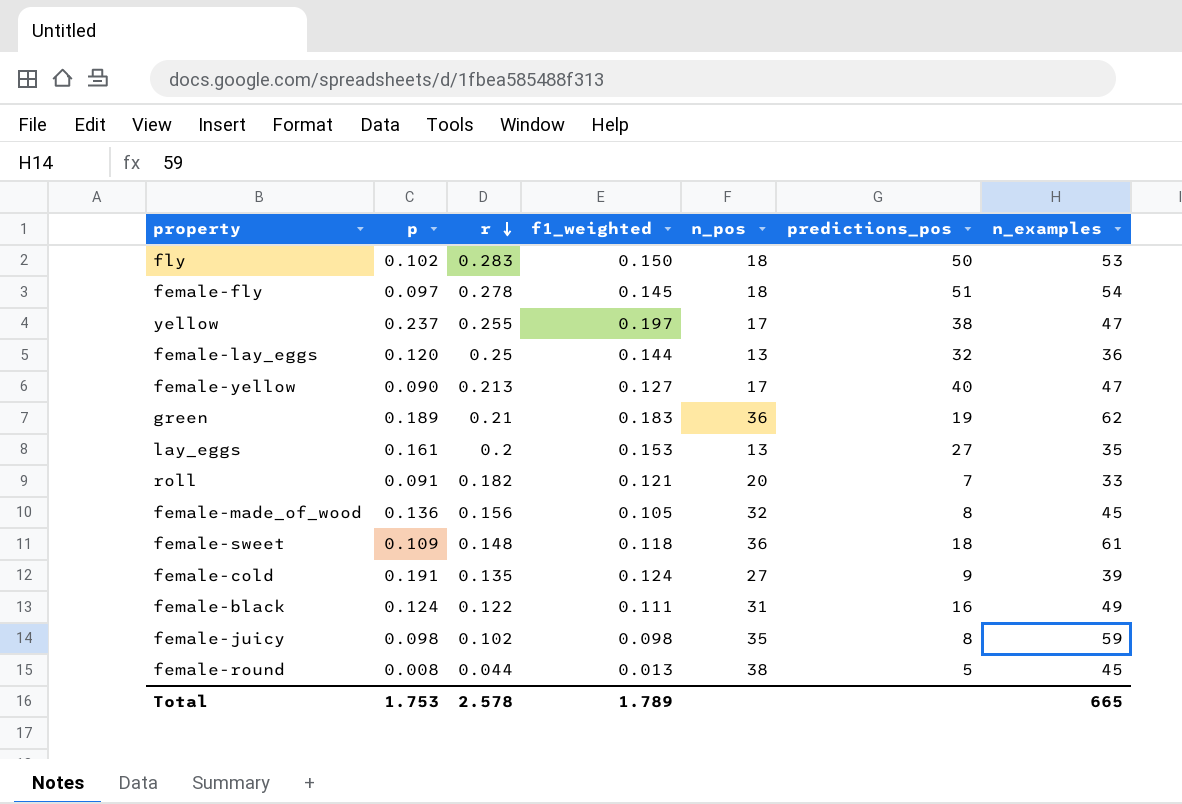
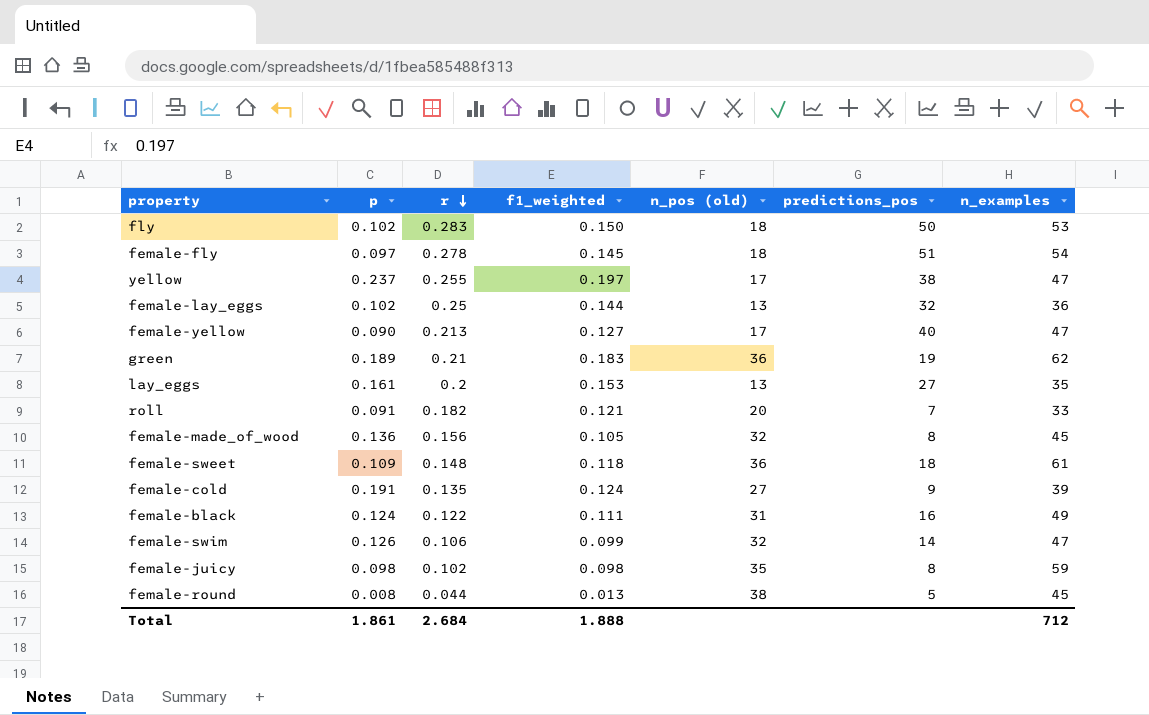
column name: n_pos -> n_pos (old)
female-lay_eggs | p: 0.120 -> 0.102
row female-swim: none -> 0.126 | 0.106 | 0.099 | 32 | 14 | 47
Total | p: 1.753 -> 1.861
Total | r: 2.578 -> 2.684
Total | f1_weighted: 1.789 -> 1.888
Total | n_examples: 665 -> 712

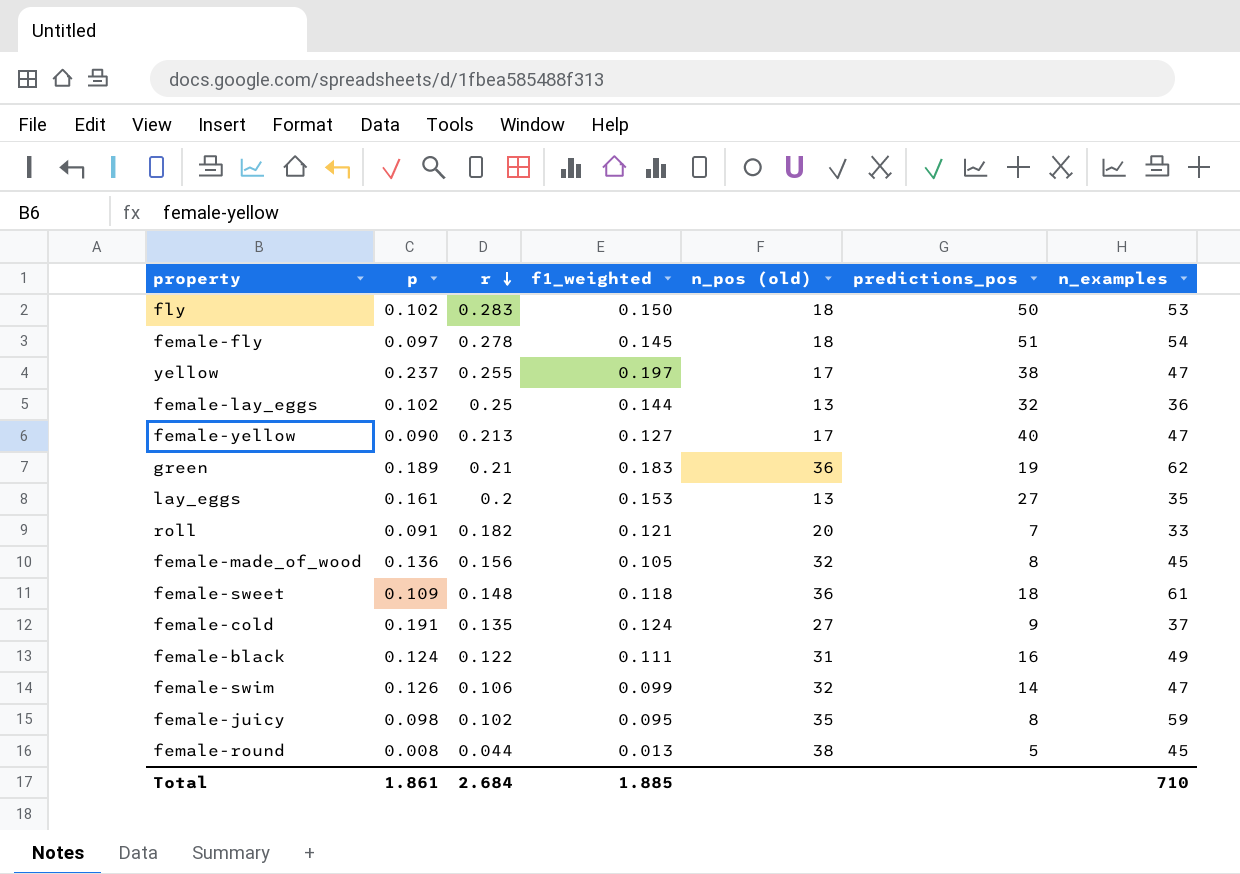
female-cold | n_examples: 39 -> 37
female-juicy | f1_weighted: 0.098 -> 0.095
Total | f1_weighted: 1.888 -> 1.885
Total | n_examples: 712 -> 710

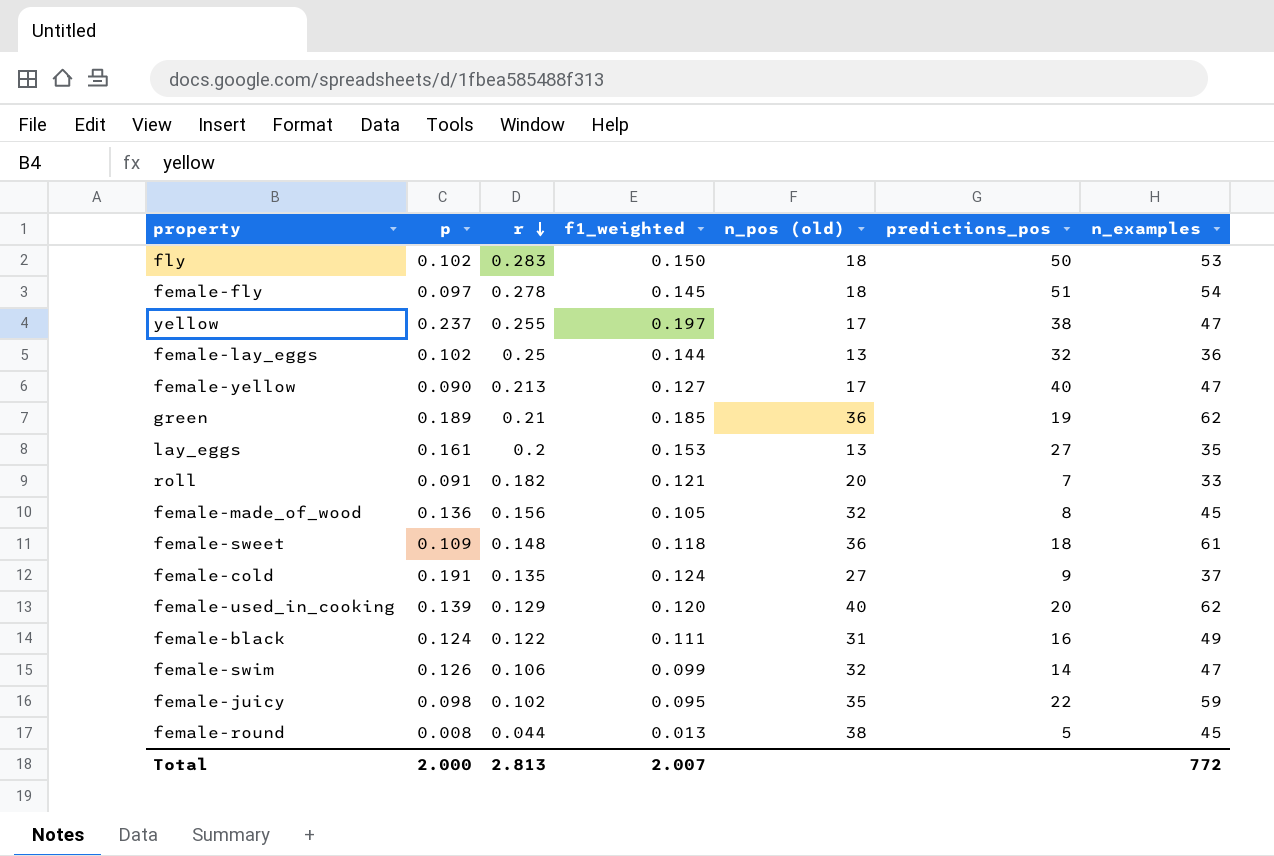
green | f1_weighted: 0.183 -> 0.185
row female-used_in_cooking: none -> 0.139 | 0.129 | 0.120 | 40 | 20 | 62
female-juicy | predictions_pos: 8 -> 22
Total | p: 1.861 -> 2.000
Total | r: 2.684 -> 2.813
Total | f1_weighted: 1.885 -> 2.007
Total | n_examples: 710 -> 772

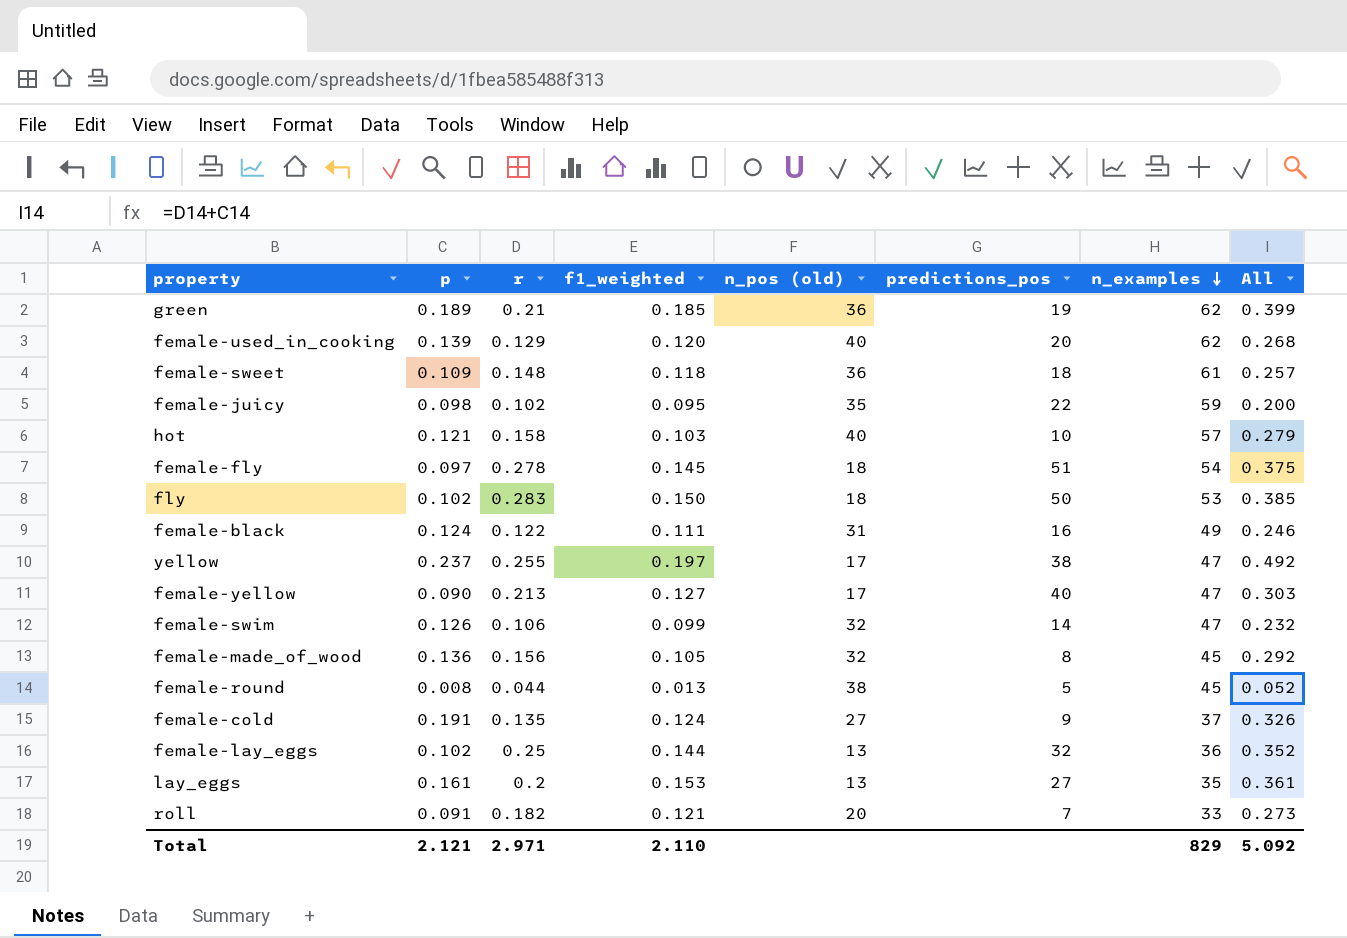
row order: r descending -> n_examples descending
column All | formula: none -> [p] + [r]
row hot: none -> 0.121 | 0.158 | 0.103 | 40 | 10 | 57 | 0.279
Total | p: 2.000 -> 2.121
Total | r: 2.813 -> 2.971
Total | f1_weighted: 2.007 -> 2.110
Total | n_examples: 772 -> 829

